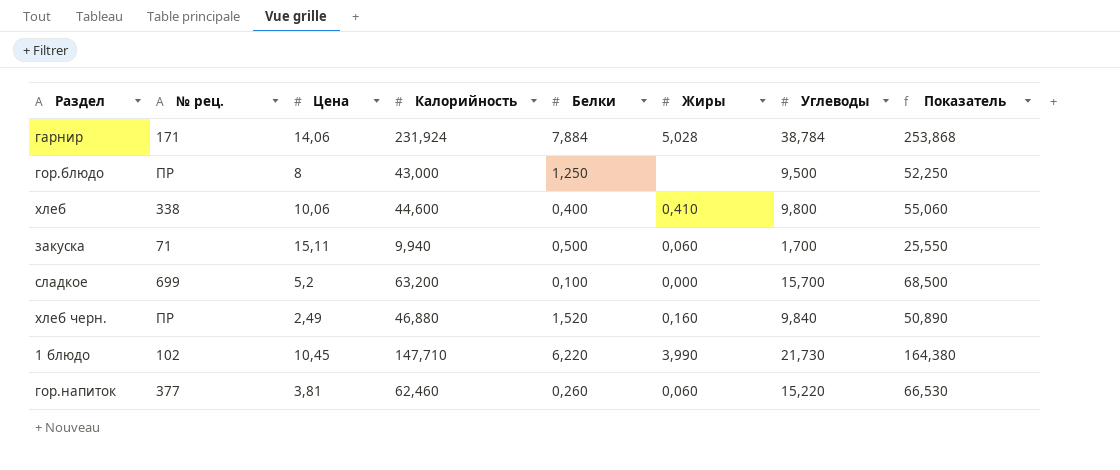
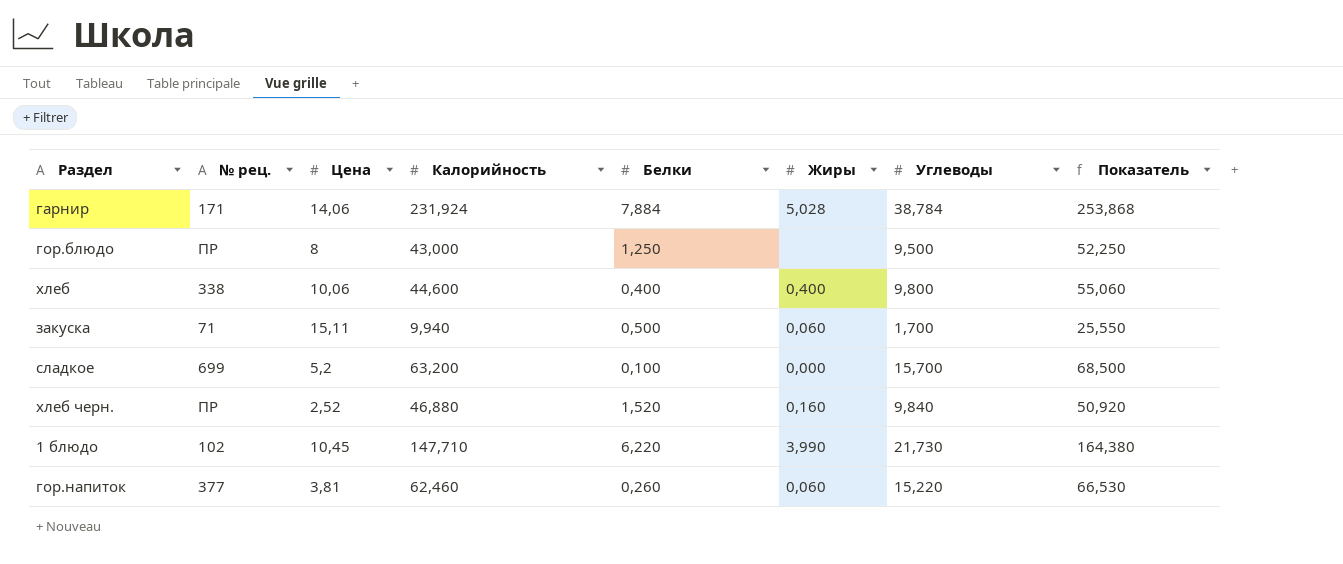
хлеб | Жиры: 0,410 -> 0,400
хлеб черн. | Цена: 2,49 -> 2,52
хлеб черн. | Показатель: 50,890 -> 50,920

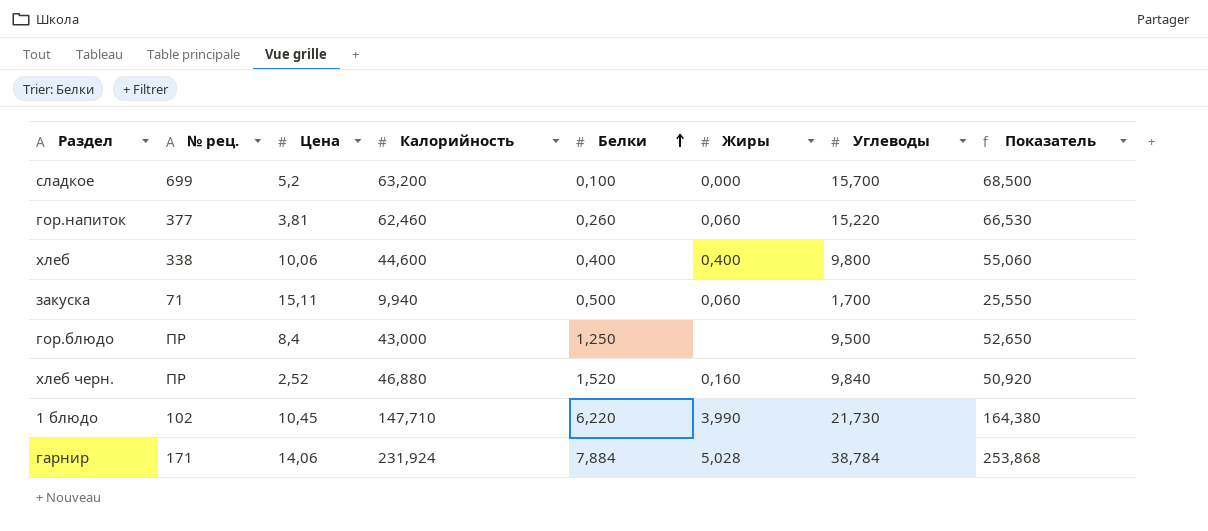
row order: none -> Белки ascending
гор.блюдо | Цена: 8 -> 8,4
гор.блюдо | Показатель: 52,250 -> 52,650

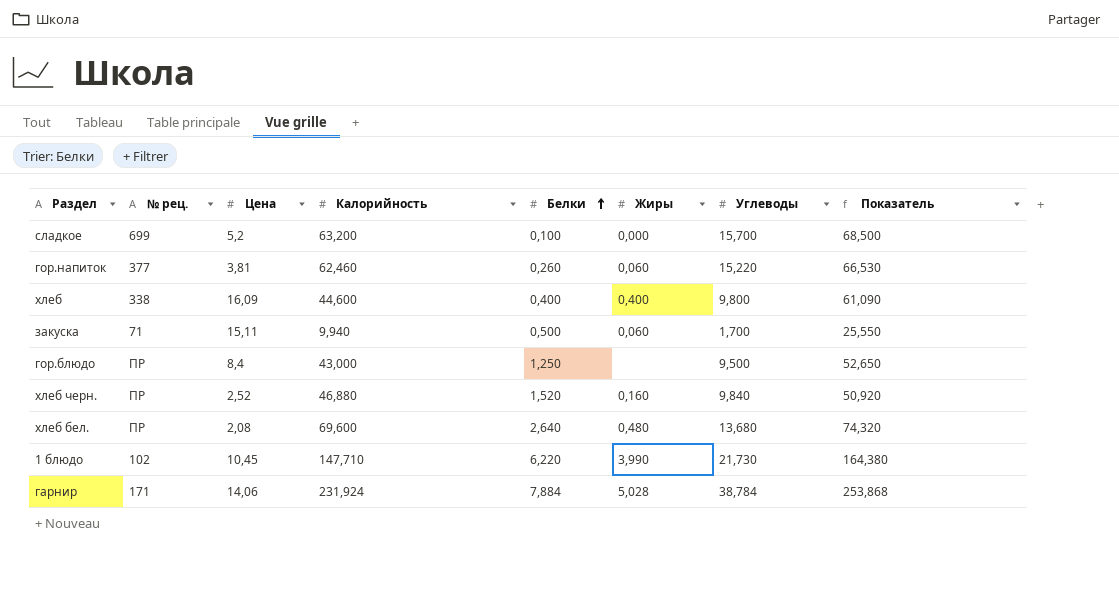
хлеб | Цена: 10,06 -> 16,09
хлеб | Показатель: 55,060 -> 61,090
row хлеб бел.: none -> ПР | 2,08 | 69,600 | 2,640 | 0,480 | 13,680 | 74,320

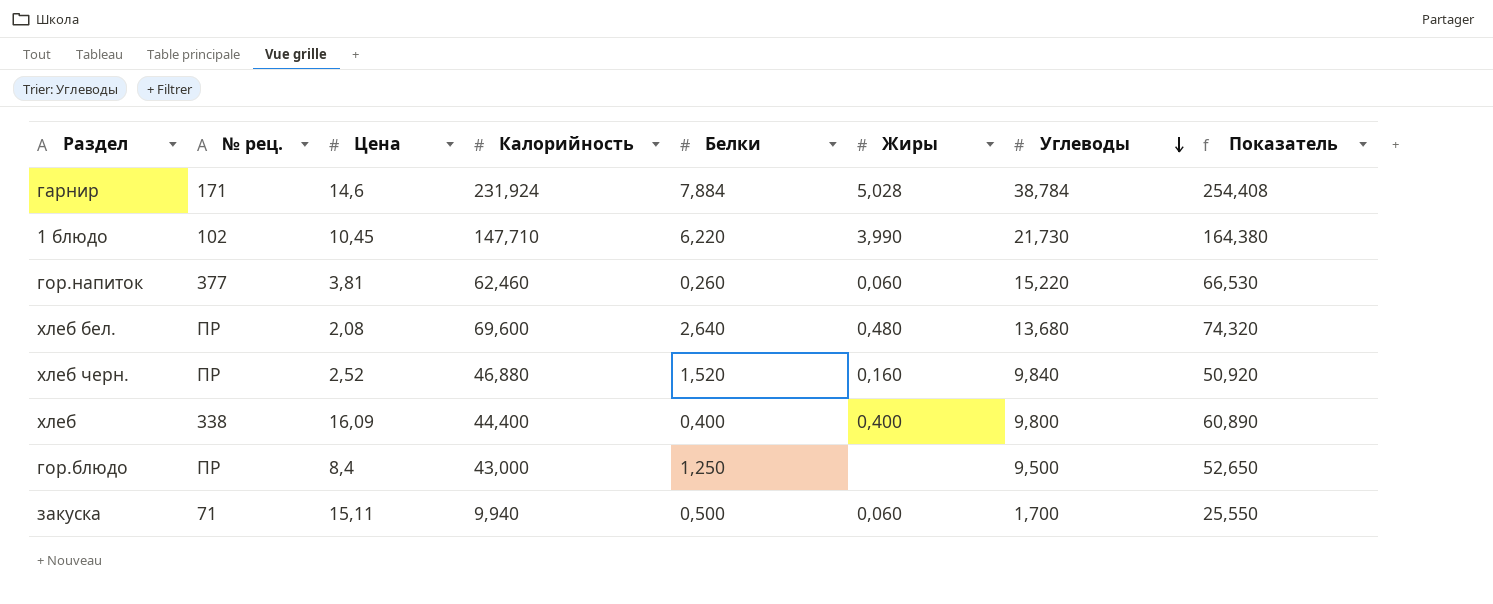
row order: Белки ascending -> Углеводы descending
row сладкое: 699 | 5,2 | 63,200 | 0,100 | 0,000 | 15,700 | 68,500 -> none
гарнир | Цена: 14,06 -> 14,6
гарнир | Показатель: 253,868 -> 254,408
хлеб | Калорийность: 44,600 -> 44,400
хлеб | Показатель: 61,090 -> 60,890

